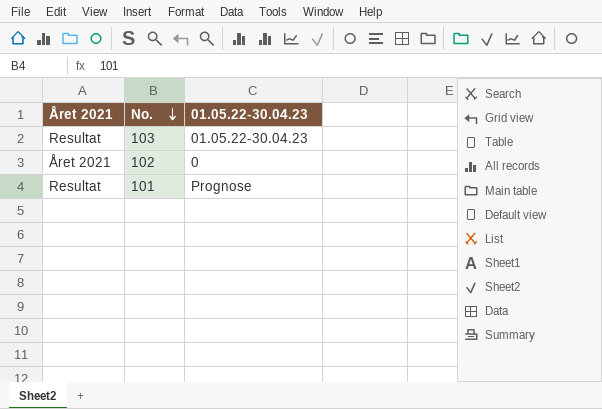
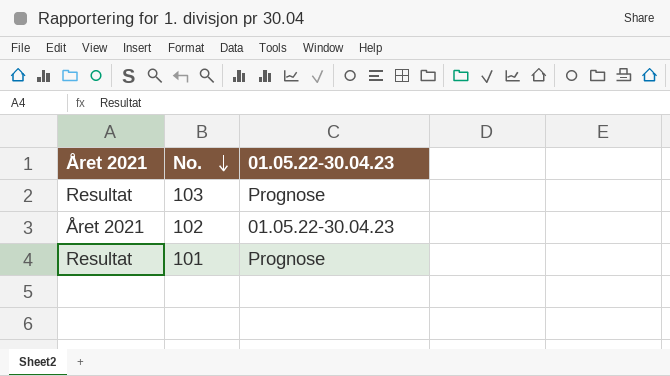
103 | 01.05.22-30.04.23: 01.05.22-30.04.23 -> Prognose
102 | 01.05.22-30.04.23: 0 -> 01.05.22-30.04.23

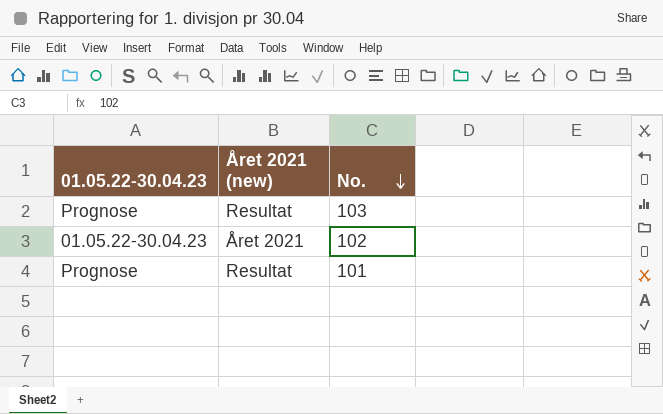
column 01.05.22-30.04.23 | position: 3 -> 1
column name: Året 2021 -> Året 2021 (new)

